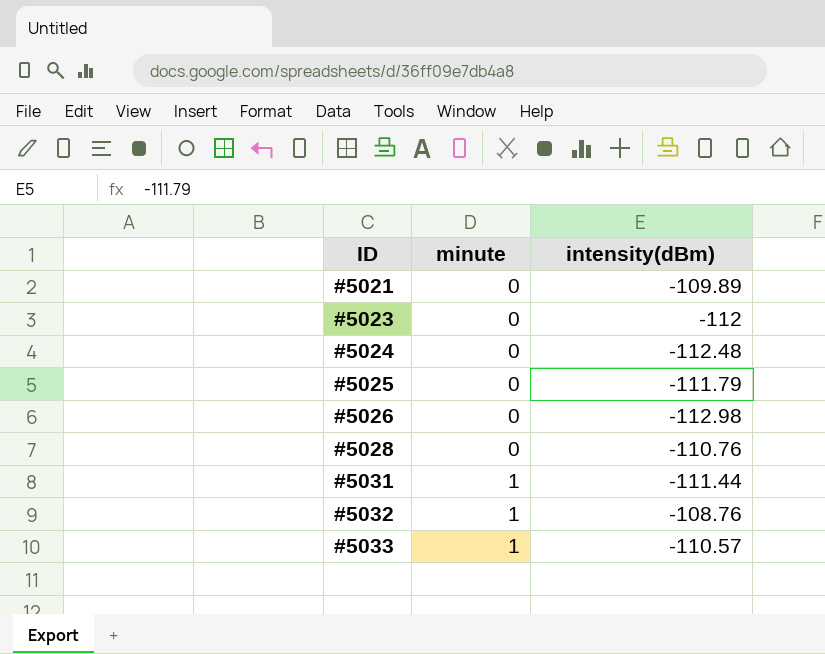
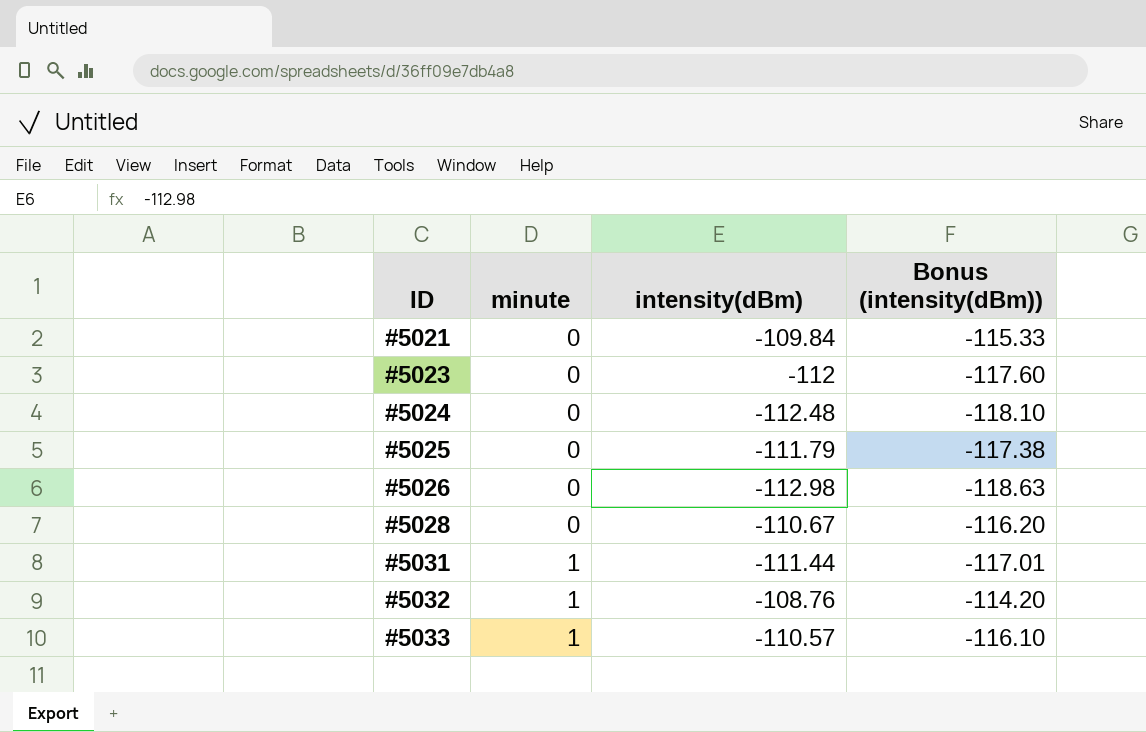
column Bonus (intensity(dBm)) | formula: none -> [intensity(dBm)] * 1.05
#5021 | intensity(dBm): -109.89 -> -109.84
#5028 | intensity(dBm): -110.76 -> -110.67

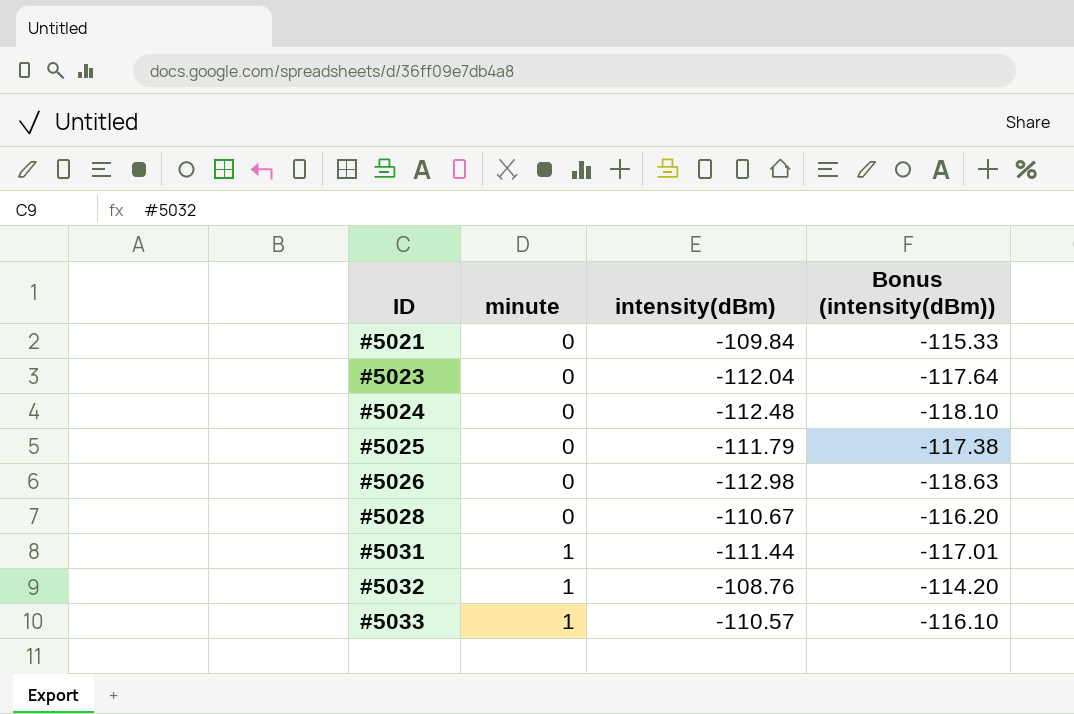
#5023 | intensity(dBm): -112 -> -112.04
#5023 | Bonus (intensity(dBm)): -117.60 -> -117.64

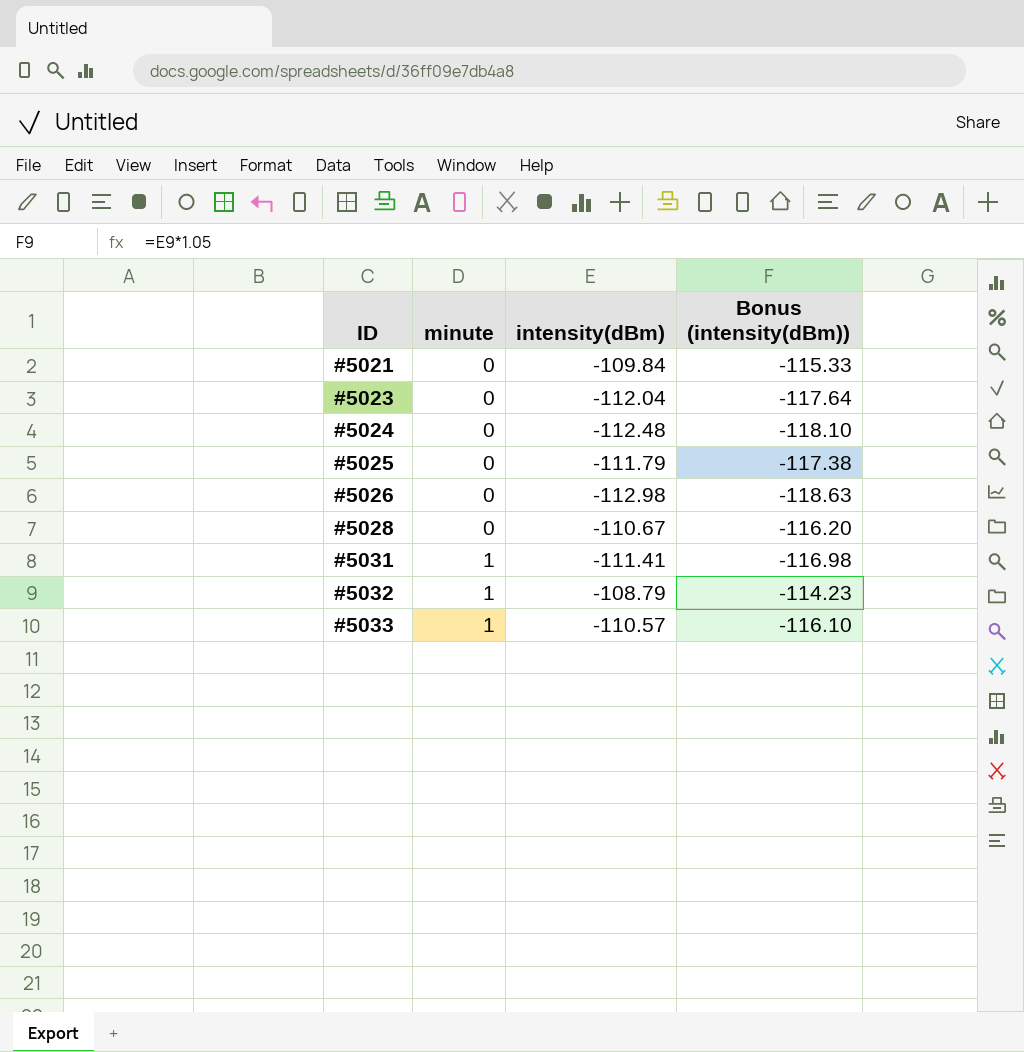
#5031 | intensity(dBm): -111.44 -> -111.41
#5031 | Bonus (intensity(dBm)): -117.01 -> -116.98
#5032 | intensity(dBm): -108.76 -> -108.79
#5032 | Bonus (intensity(dBm)): -114.20 -> -114.23

